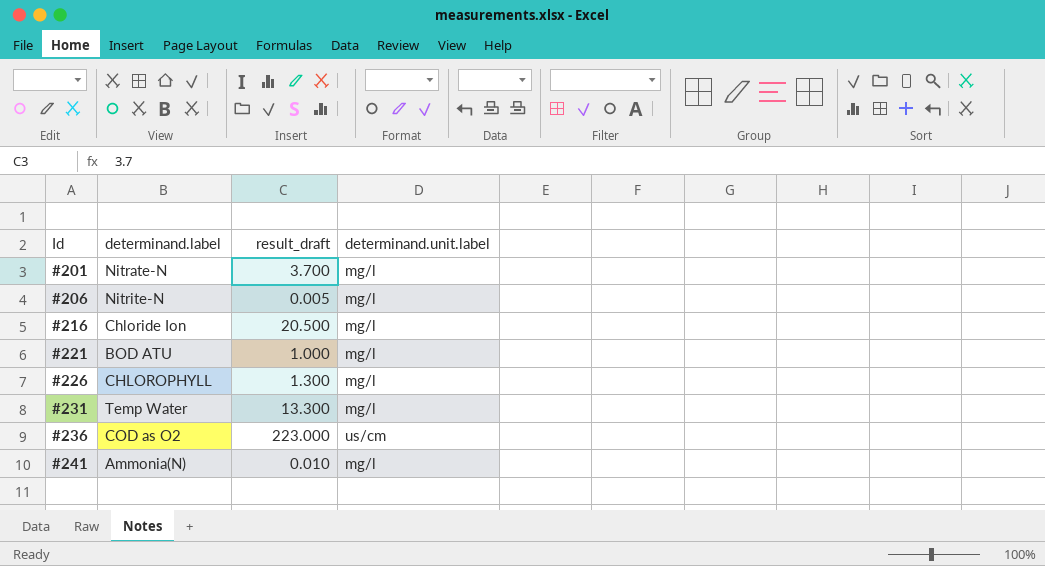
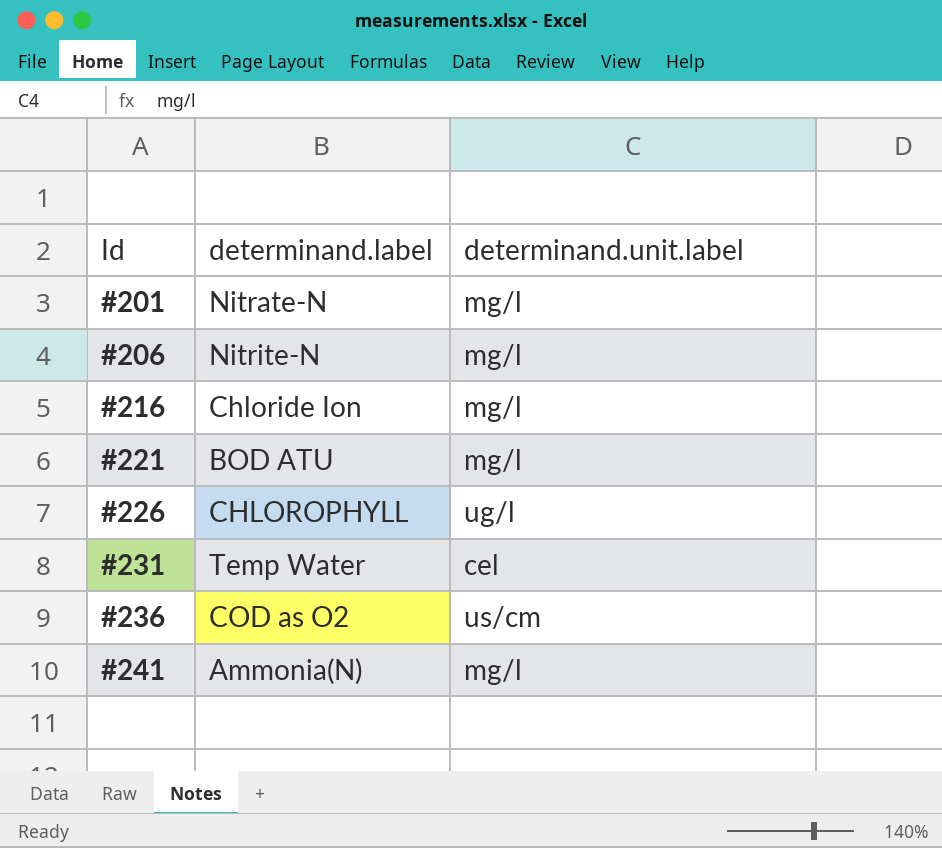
column result_draft | position: 3 -> none
#226 | determinand.unit.label: mg/l -> ug/l
#231 | determinand.unit.label: mg/l -> cel

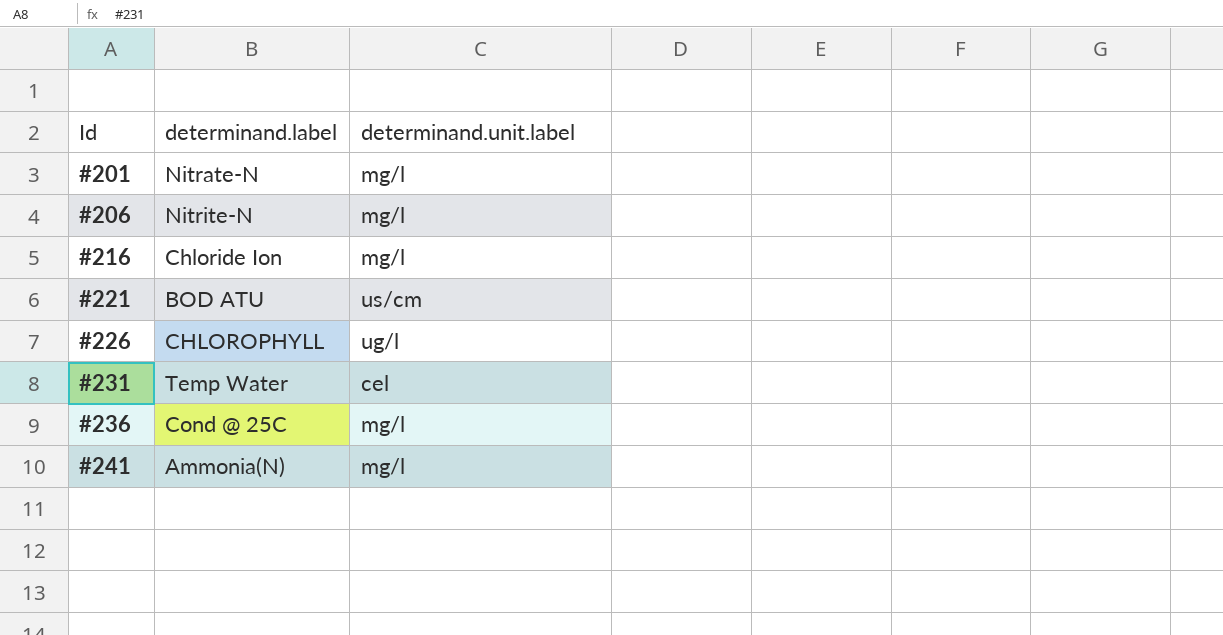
#221 | determinand.unit.label: mg/l -> us/cm
#236 | determinand.label: COD as O2 -> Cond @ 25C
#236 | determinand.unit.label: us/cm -> mg/l

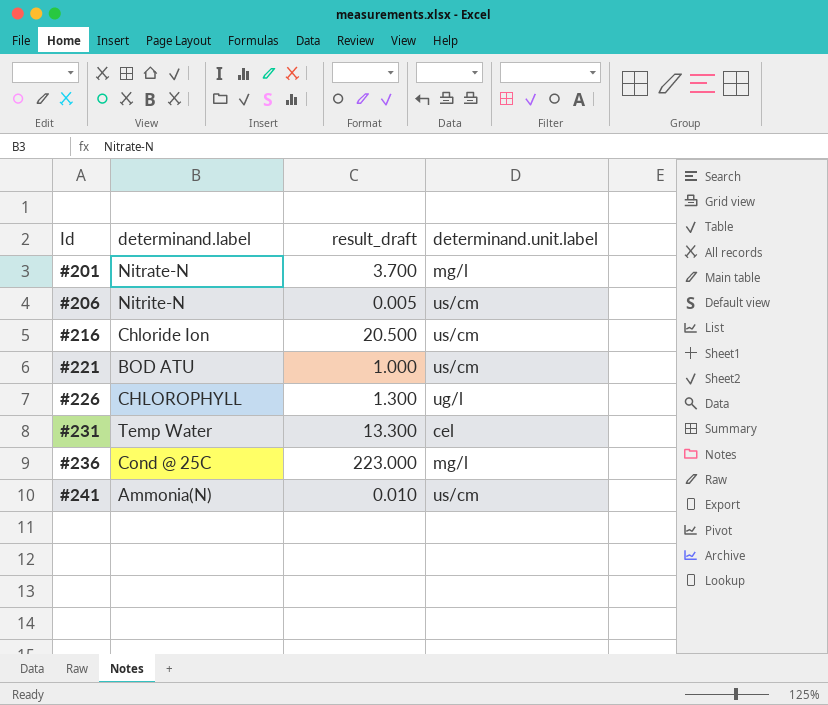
column result_draft | position: none -> 3
#206 | determinand.unit.label: mg/l -> us/cm
#216 | determinand.unit.label: mg/l -> us/cm
#241 | determinand.unit.label: mg/l -> us/cm

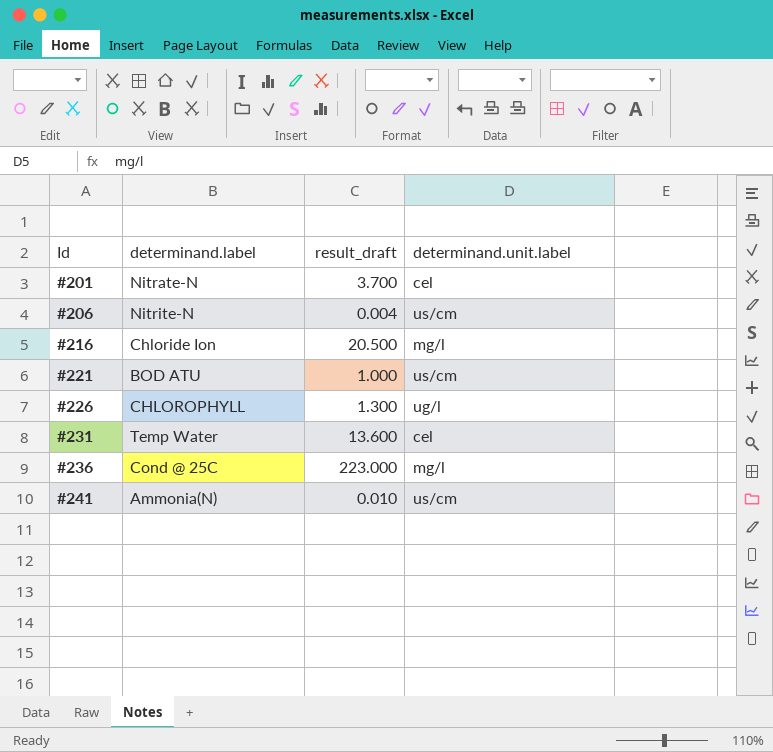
#201 | determinand.unit.label: mg/l -> cel
#206 | result_draft: 0.005 -> 0.004
#216 | determinand.unit.label: us/cm -> mg/l
#231 | result_draft: 13.300 -> 13.600

